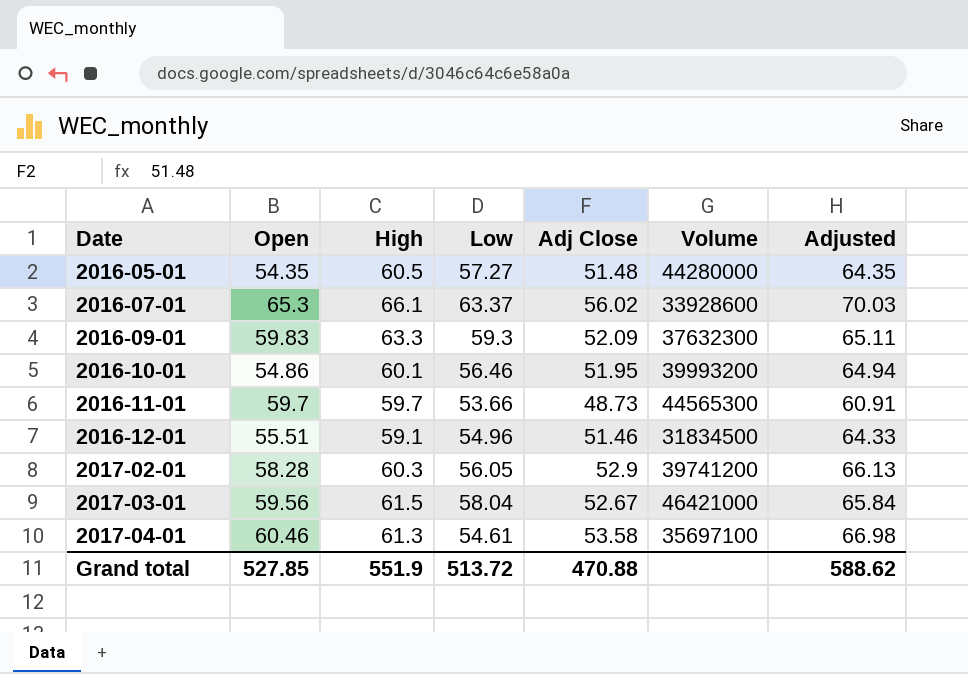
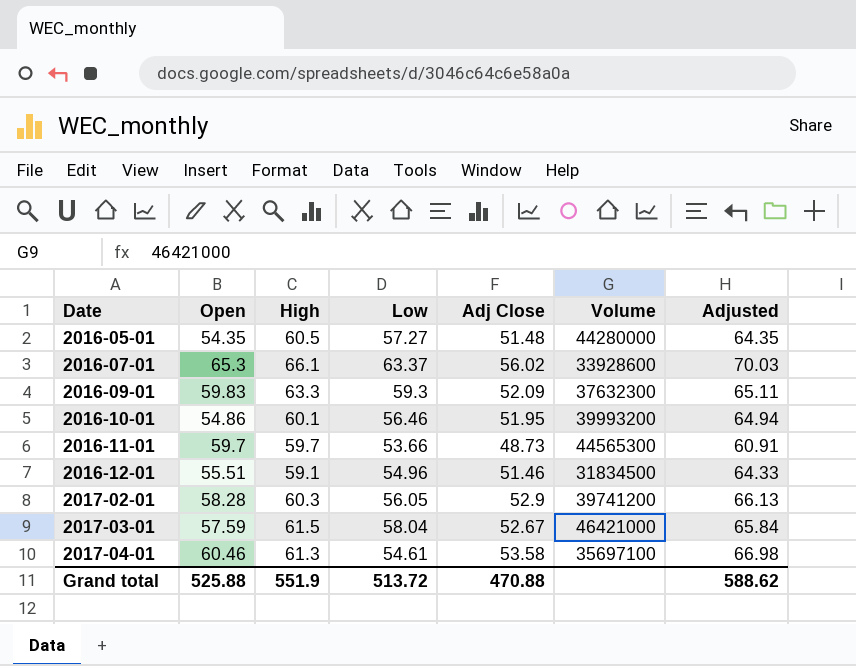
2017-03-01 | Open: 59.56 -> 57.59
Grand total | Open: 527.85 -> 525.88

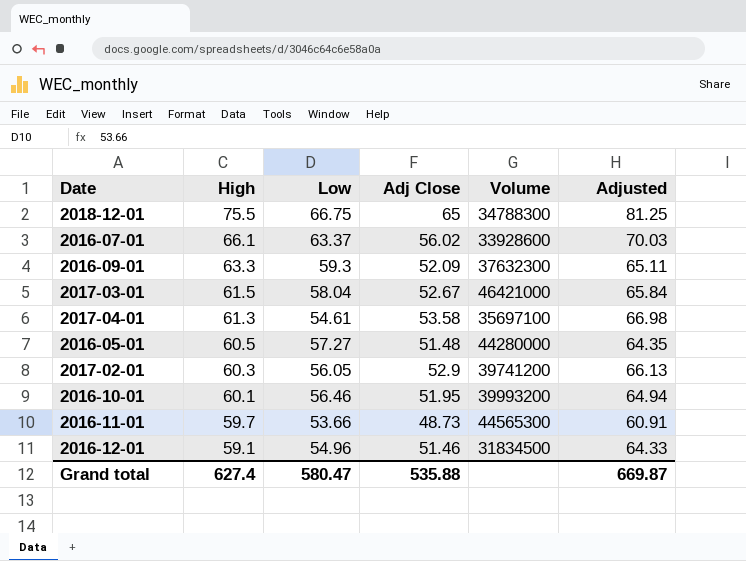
row order: Date ascending -> High descending
column Open | position: 2 -> none
row 2018-12-01: none -> 75.5 | 66.75 | 65 | 34788300 | 81.25
Grand total | High: 551.9 -> 627.4
Grand total | Low: 513.72 -> 580.47
Grand total | Adj Close: 470.88 -> 535.88
Grand total | Adjusted: 588.62 -> 669.87

